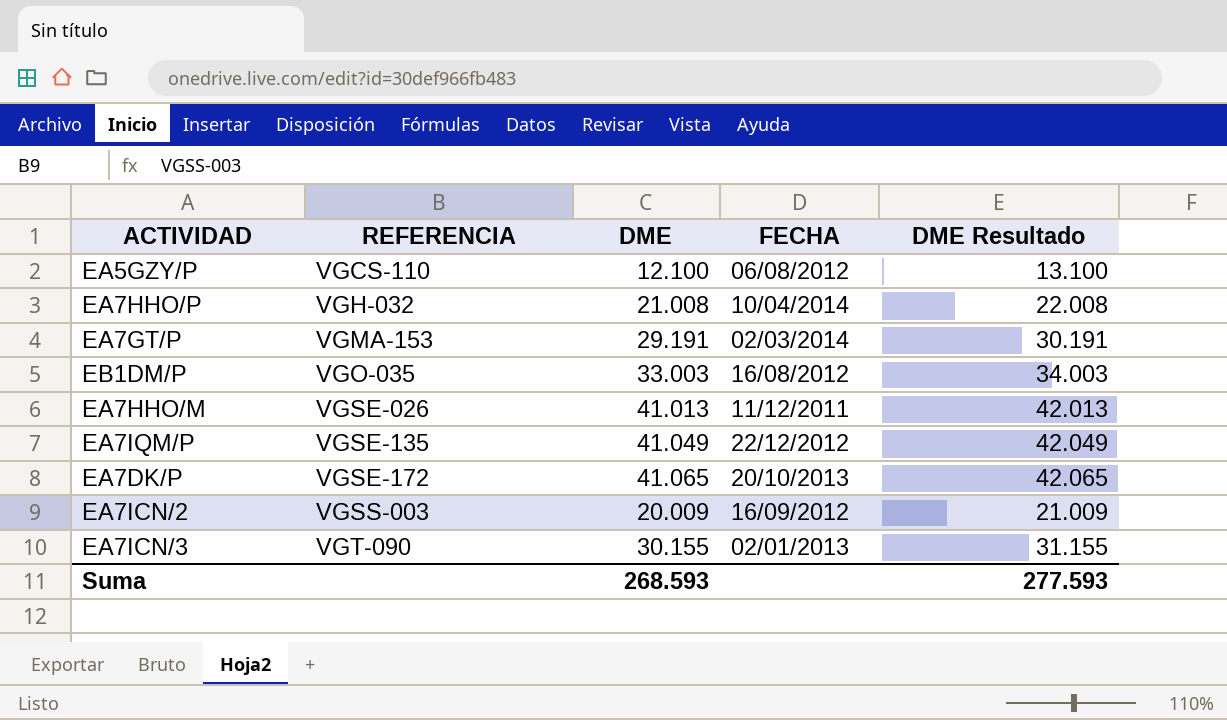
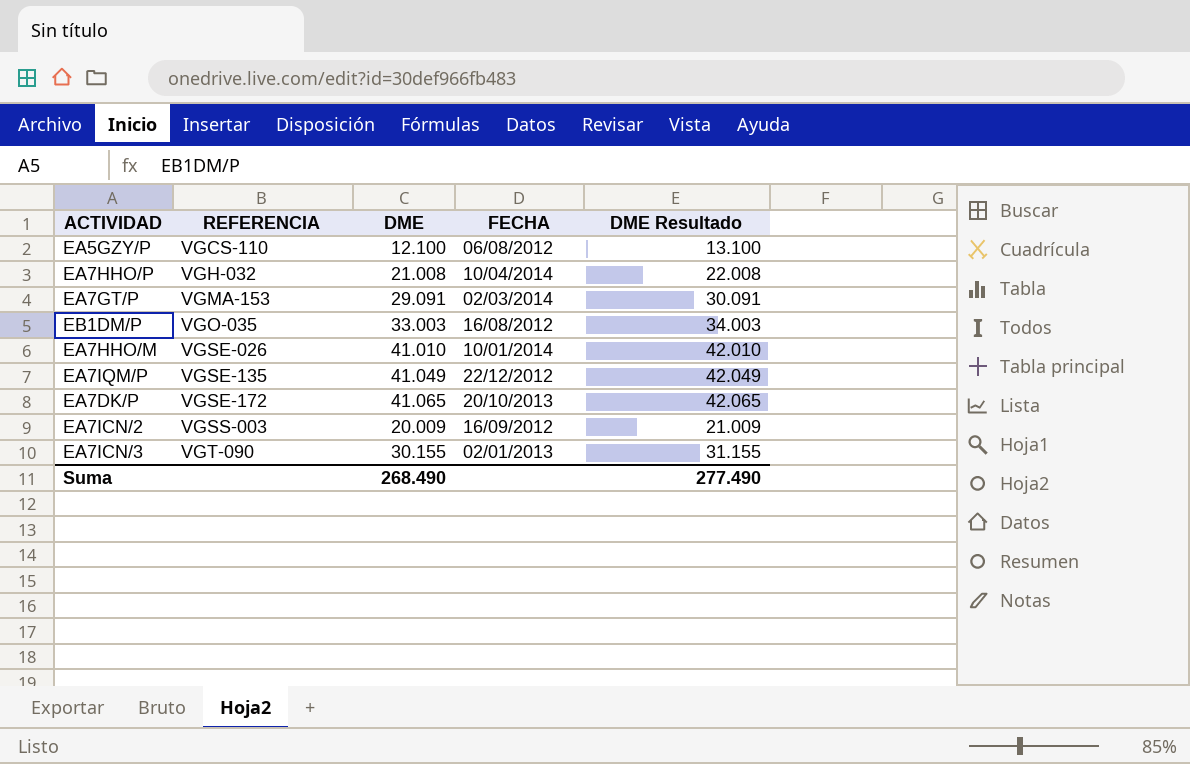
EA7GT/P | DME: 29.191 -> 29.091
EA7GT/P | DME Resultado: 30.191 -> 30.091
EA7HHO/M | DME: 41.013 -> 41.010
EA7HHO/M | FECHA: 11/12/2011 -> 10/01/2014
EA7HHO/M | DME Resultado: 42.013 -> 42.010
Suma | DME: 268.593 -> 268.490
Suma | DME Resultado: 277.593 -> 277.490

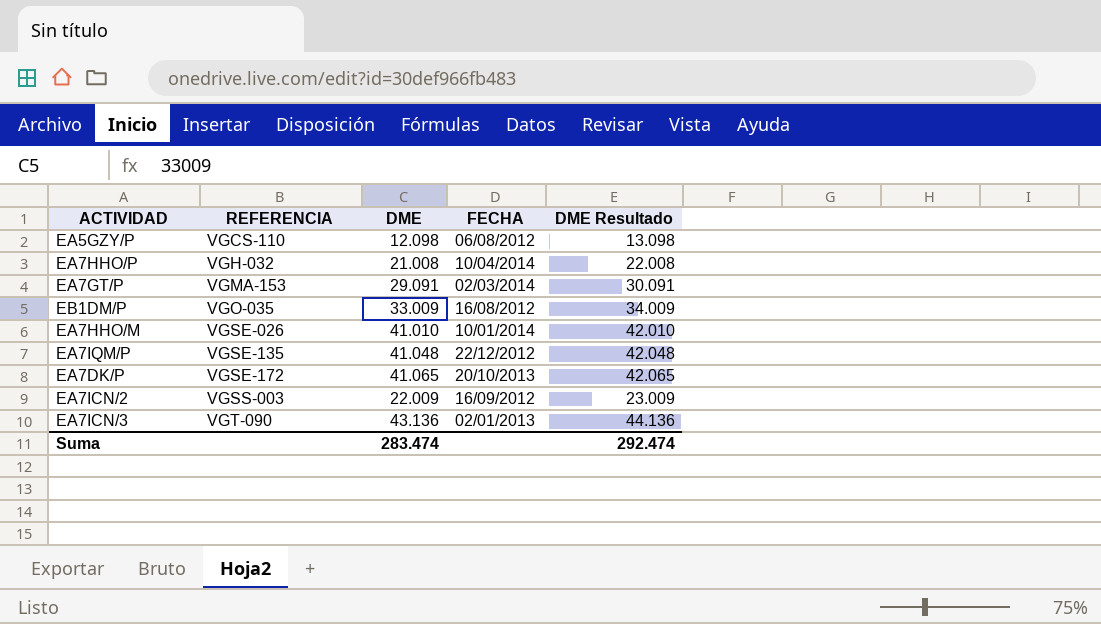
EA5GZY/P | DME: 12.100 -> 12.098
EA5GZY/P | DME Resultado: 13.100 -> 13.098
EB1DM/P | DME: 33.003 -> 33.009
EB1DM/P | DME Resultado: 34.003 -> 34.009
EA7IQM/P | DME: 41.049 -> 41.048
EA7IQM/P | DME Resultado: 42.049 -> 42.048
EA7ICN/2 | DME: 20.009 -> 22.009
EA7ICN/2 | DME Resultado: 21.009 -> 23.009
EA7ICN/3 | DME: 30.155 -> 43.136
EA7ICN/3 | DME Resultado: 31.155 -> 44.136
Suma | DME: 268.490 -> 283.474
Suma | DME Resultado: 277.490 -> 292.474

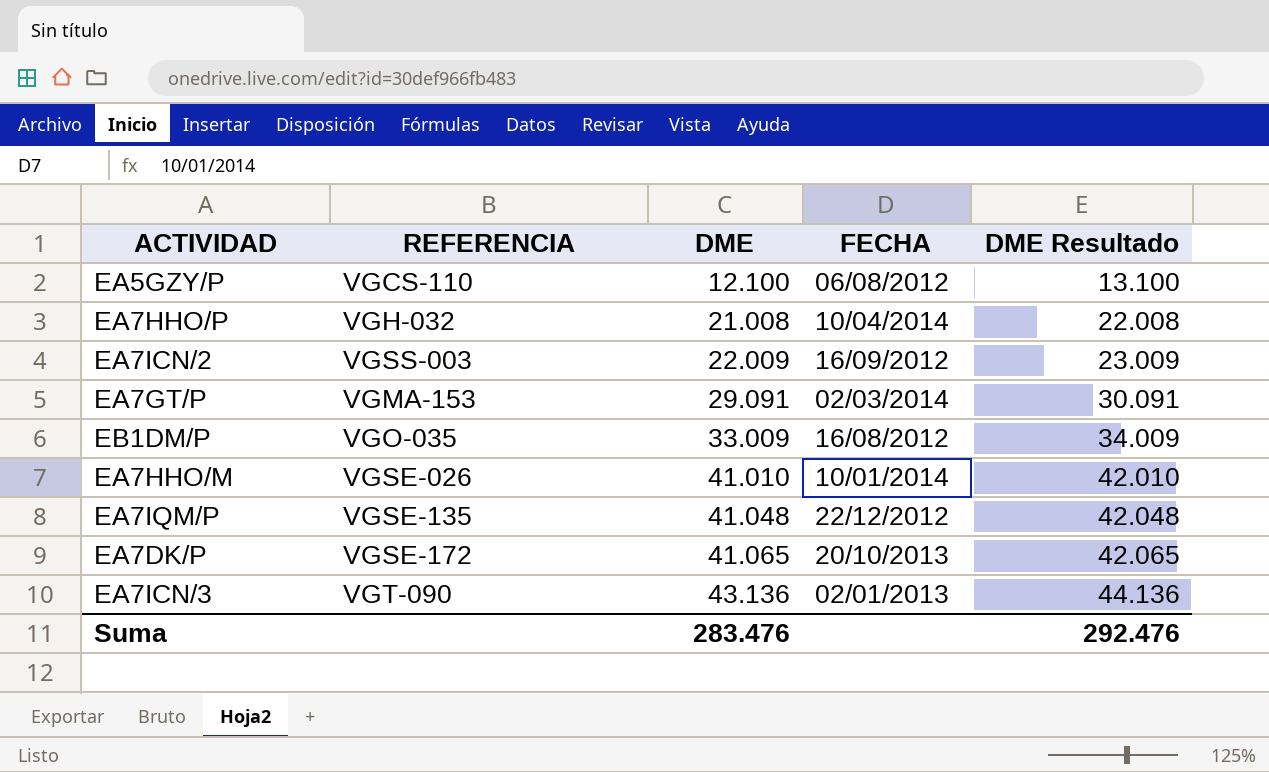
row order: REFERENCIA ascending -> DME ascending
EA5GZY/P | DME: 12.098 -> 12.100
EA5GZY/P | DME Resultado: 13.098 -> 13.100
Suma | DME: 283.474 -> 283.476
Suma | DME Resultado: 292.474 -> 292.476

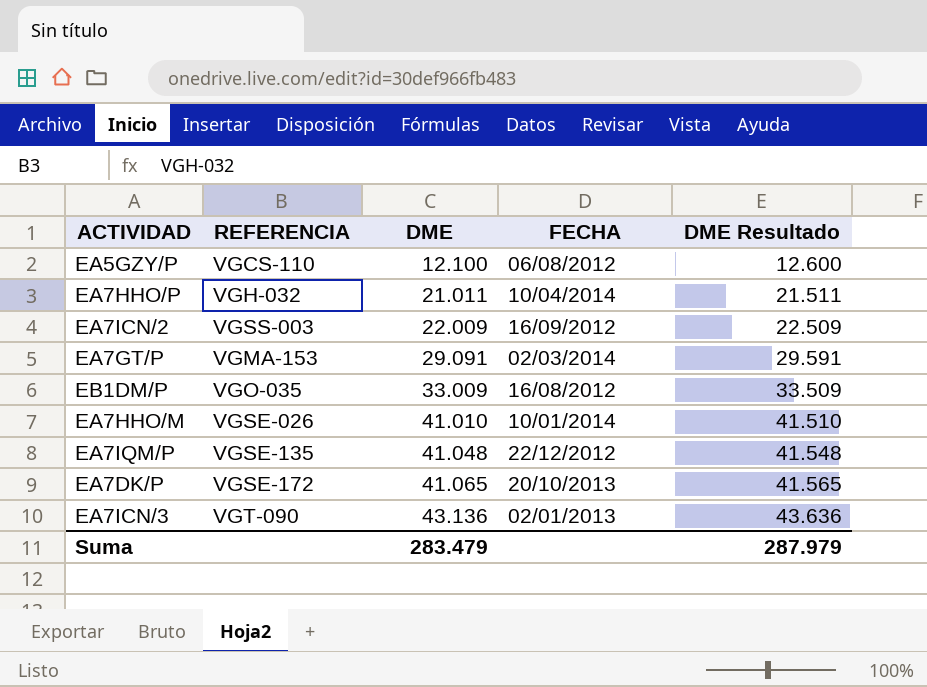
column DME Resultado | formula: [DME] + 1000 -> [DME] + 500
EA7HHO/P | DME: 21.008 -> 21.011
Suma | DME: 283.476 -> 283.479
Suma | DME Resultado: 292.476 -> 287.979

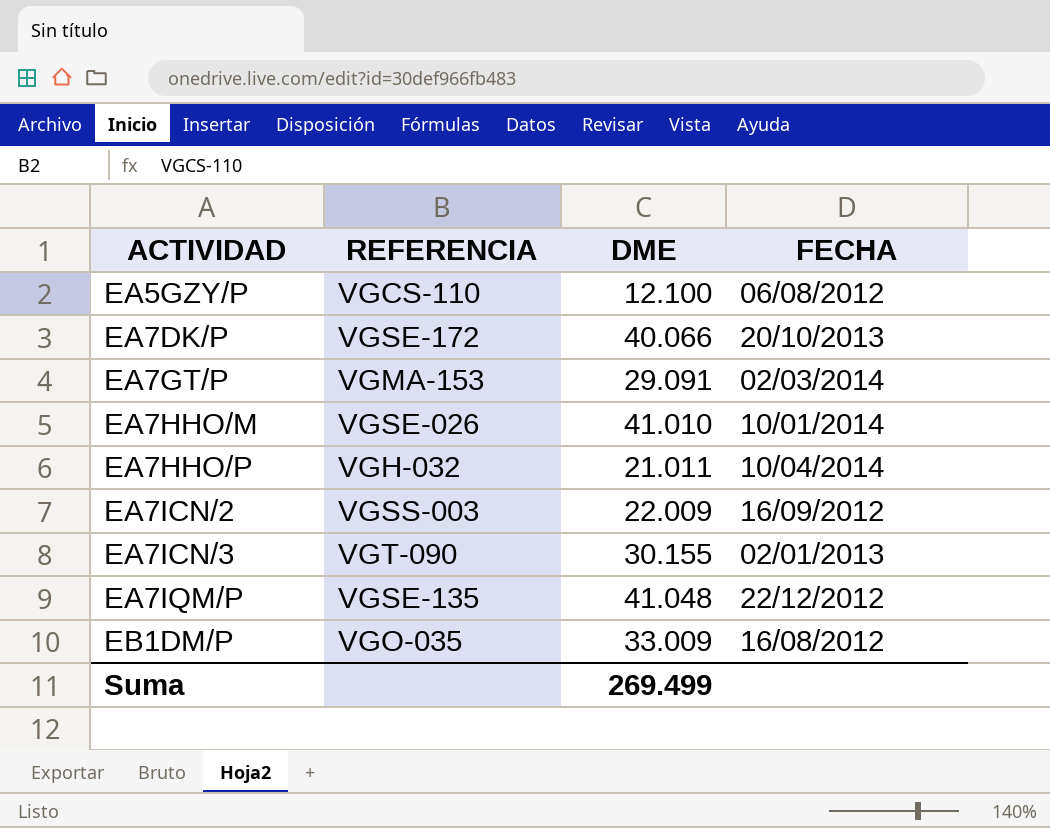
row order: DME ascending -> ACTIVIDAD ascending
column DME Resultado | formula: [DME] + 500 -> none
EA7DK/P | DME: 41.065 -> 40.066
EA7ICN/3 | DME: 43.136 -> 30.155
Suma | DME: 283.479 -> 269.499

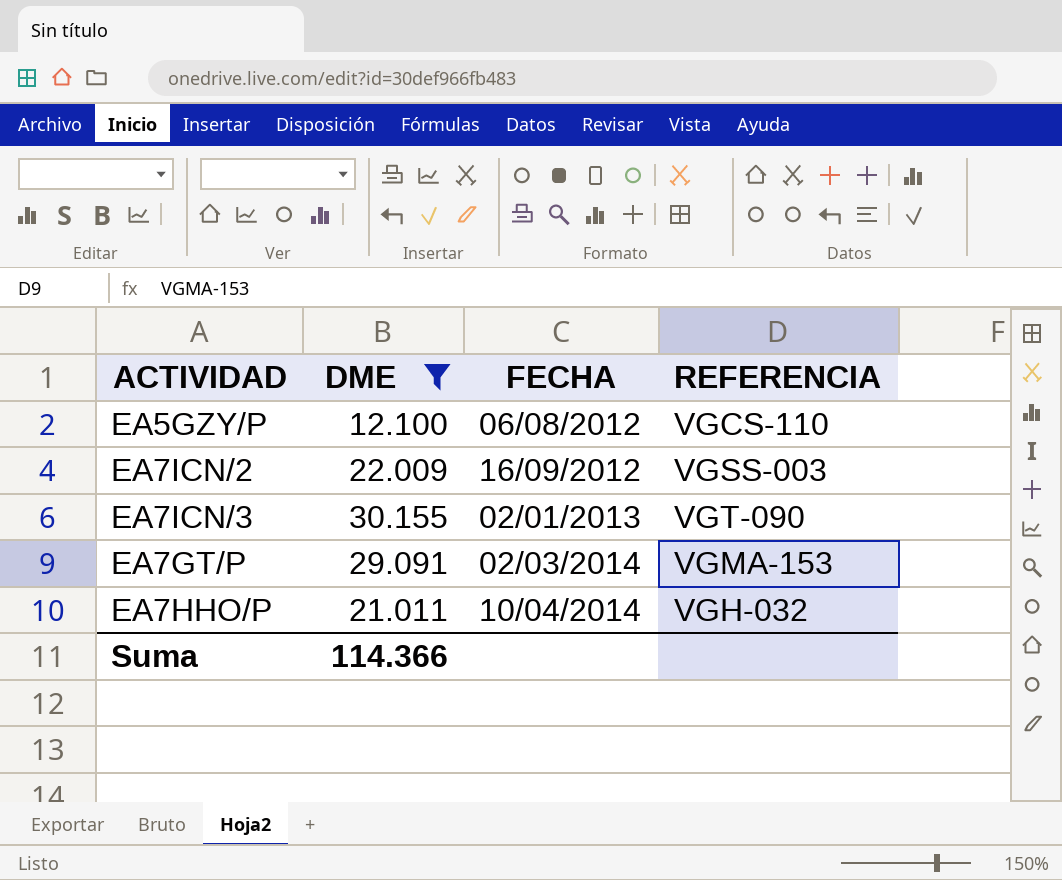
filter: none -> DME <= 30.155
row order: ACTIVIDAD ascending -> FECHA ascending
column REFERENCIA | position: 2 -> 4
Suma | DME: 269.499 -> 114.366

